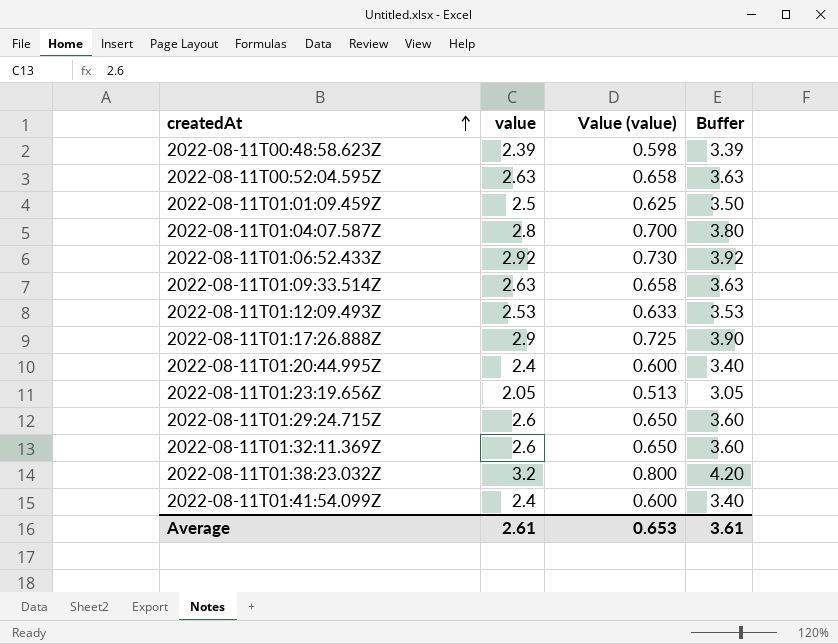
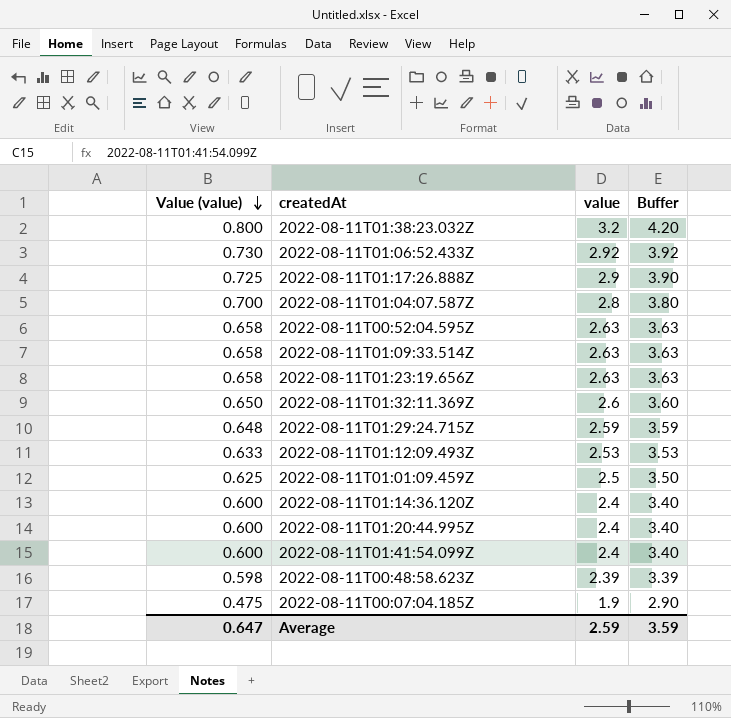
row order: createdAt ascending -> Value (value) descending
column Value (value) | position: 3 -> 1
2022-08-11T01:23:19.656Z | Value (value): 0.513 -> 0.658
2022-08-11T01:23:19.656Z | value: 2.05 -> 2.63
2022-08-11T01:23:19.656Z | Buffer: 3.05 -> 3.63
2022-08-11T01:29:24.715Z | Value (value): 0.650 -> 0.648
2022-08-11T01:29:24.715Z | value: 2.6 -> 2.59
2022-08-11T01:29:24.715Z | Buffer: 3.60 -> 3.59
row 2022-08-11T01:14:36.120Z: none -> 0.600 | 2.4 | 3.40
row 2022-08-11T00:07:04.185Z: none -> 0.475 | 1.9 | 2.90
Average | Value (value): 0.653 -> 0.647
Average | value: 2.61 -> 2.59
Average | Buffer: 3.61 -> 3.59

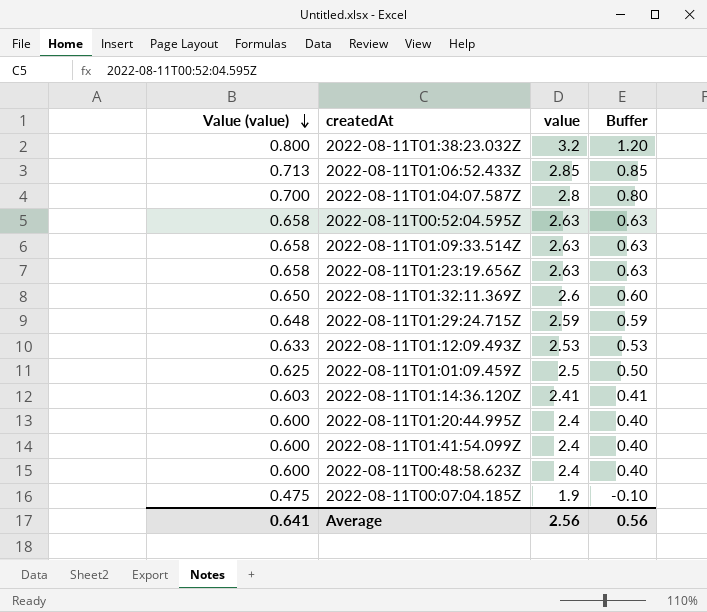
column Buffer | formula: [value] + 1 -> [value] - 2
row 2022-08-11T01:17:26.888Z: 0.725 | 2.9 | 3.90 -> none
2022-08-11T01:06:52.433Z | Value (value): 0.730 -> 0.713
2022-08-11T01:06:52.433Z | value: 2.92 -> 2.85
2022-08-11T01:14:36.120Z | Value (value): 0.600 -> 0.603
2022-08-11T01:14:36.120Z | value: 2.4 -> 2.41
2022-08-11T00:48:58.623Z | Value (value): 0.598 -> 0.600
2022-08-11T00:48:58.623Z | value: 2.39 -> 2.4
Average | Value (value): 0.647 -> 0.641
Average | value: 2.59 -> 2.56
Average | Buffer: 3.59 -> 0.56

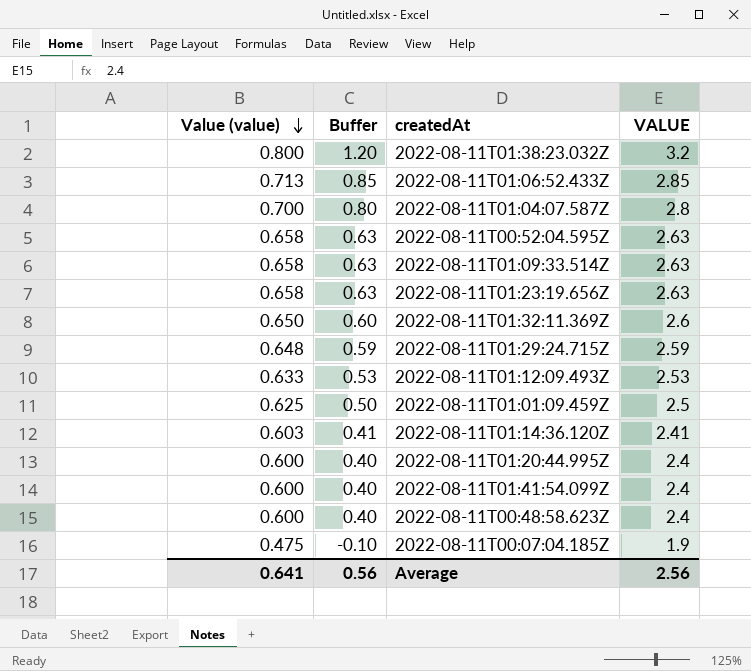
column Buffer | position: 4 -> 2
column name: value -> VALUE

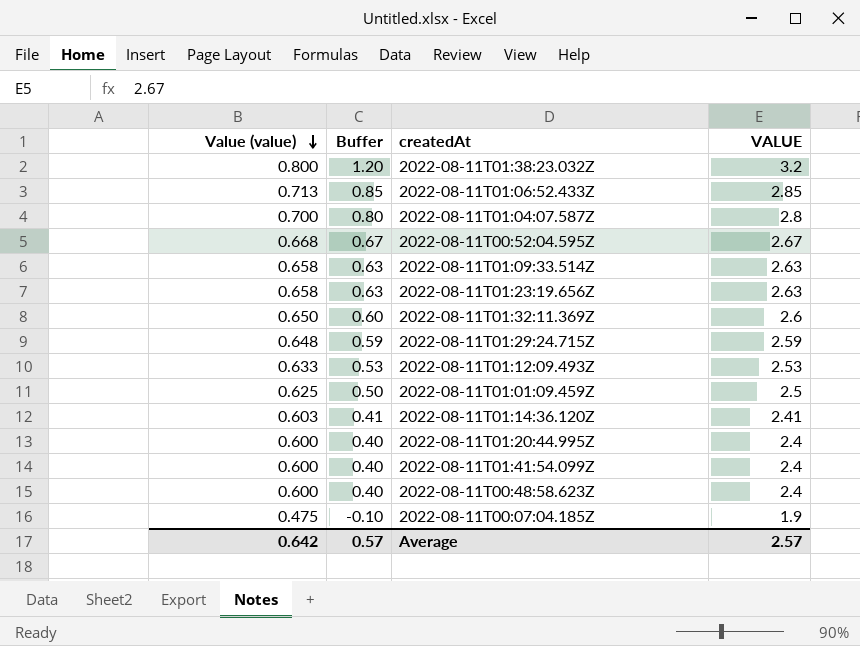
2022-08-11T00:52:04.595Z | Value (value): 0.658 -> 0.668
2022-08-11T00:52:04.595Z | Buffer: 0.63 -> 0.67
2022-08-11T00:52:04.595Z | VALUE: 2.63 -> 2.67
Average | Value (value): 0.641 -> 0.642
Average | Buffer: 0.56 -> 0.57
Average | VALUE: 2.56 -> 2.57

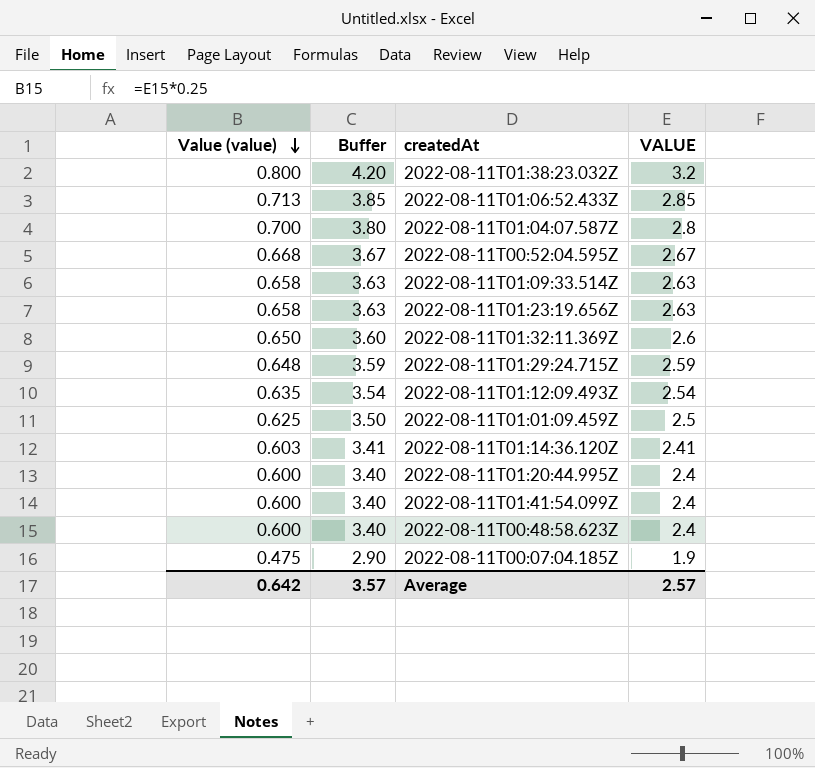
column Buffer | formula: [VALUE] - 2 -> [VALUE] + 1
2022-08-11T01:12:09.493Z | Value (value): 0.633 -> 0.635
2022-08-11T01:12:09.493Z | VALUE: 2.53 -> 2.54
Average | Buffer: 0.57 -> 3.57

